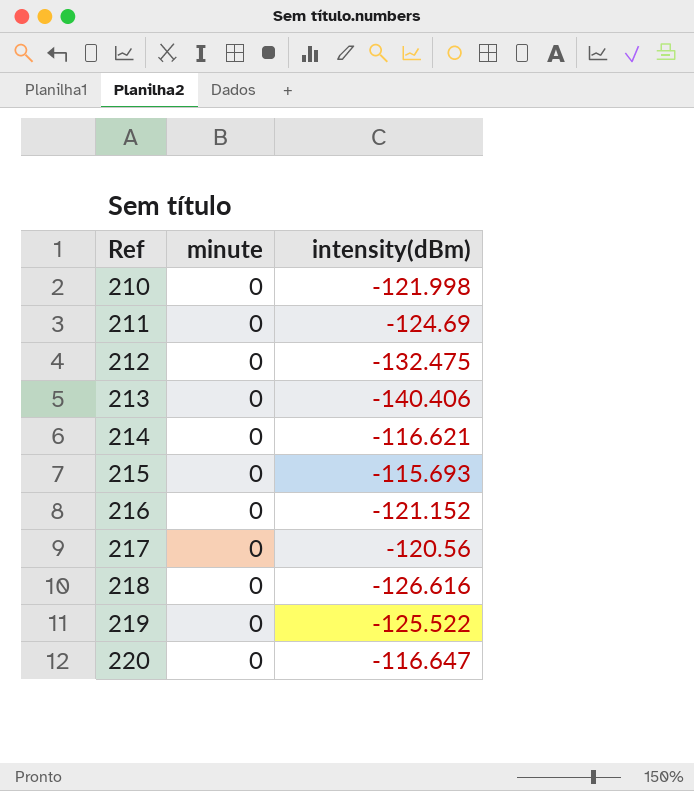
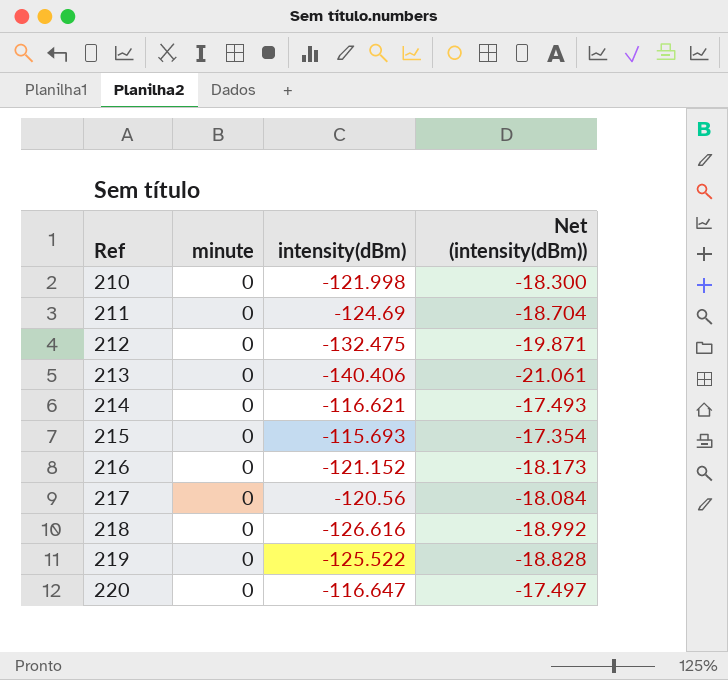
column Net (intensity(dBm)) | formula: none -> [intensity(dBm)] * 0.15

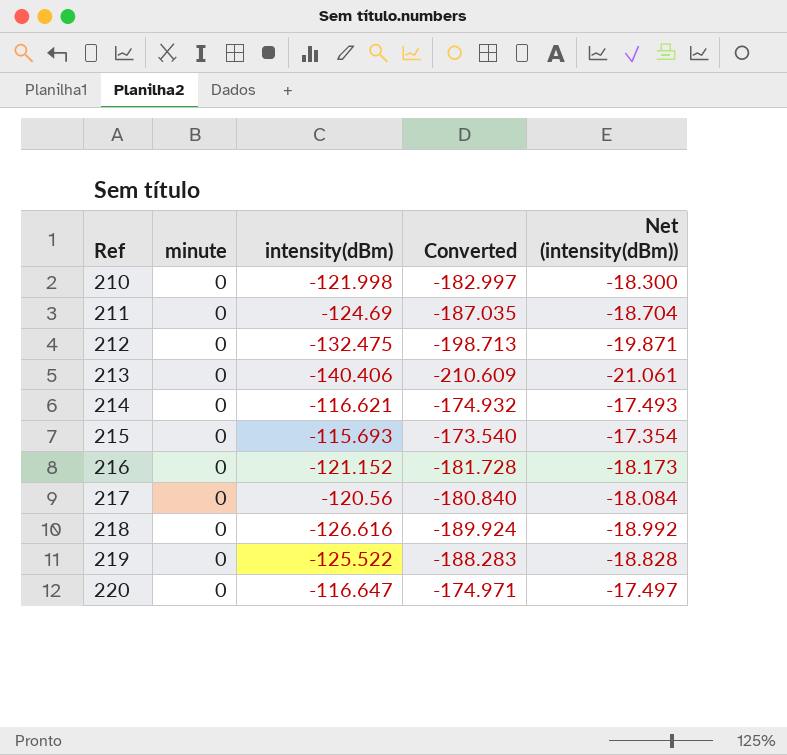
column Converted | formula: none -> [intensity(dBm)] * 1.5

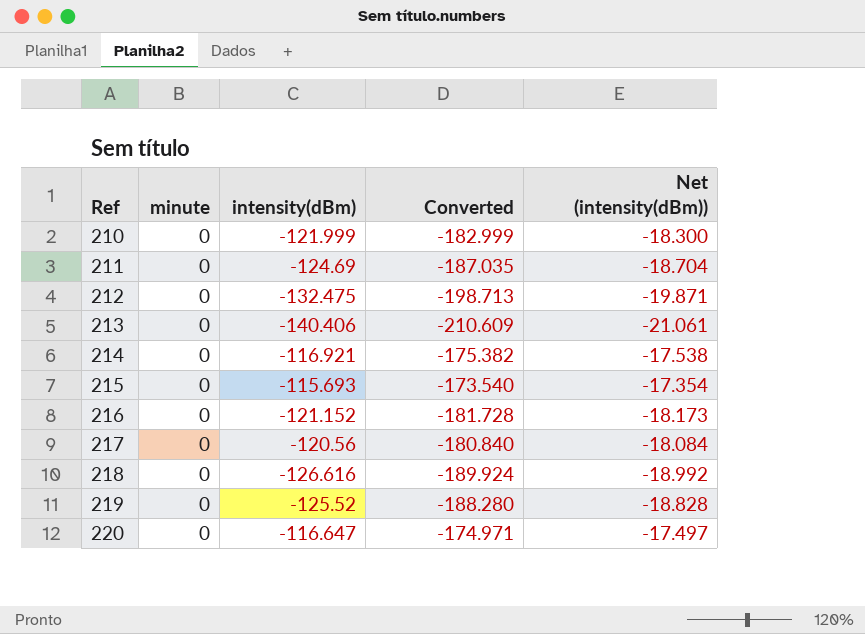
210 | intensity(dBm): -121.998 -> -121.999
210 | Converted: -182.997 -> -182.999
214 | intensity(dBm): -116.621 -> -116.921
214 | Converted: -174.932 -> -175.382
214 | Net (intensity(dBm)): -17.493 -> -17.538
219 | intensity(dBm): -125.522 -> -125.52
219 | Converted: -188.283 -> -188.280

